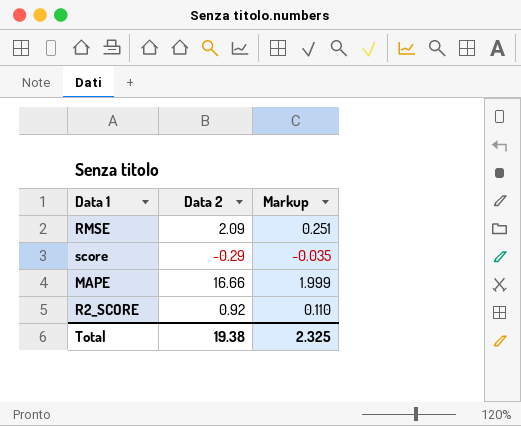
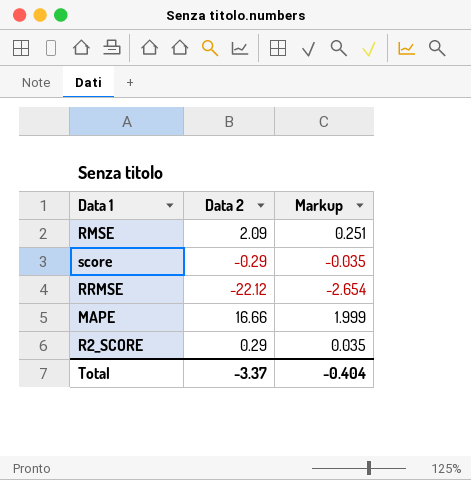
row RRMSE: none -> -22.12 | -2.654
R2_SCORE | Data 2: 0.92 -> 0.29
R2_SCORE | Markup: 0.110 -> 0.035
Total | Data 2: 19.38 -> -3.37
Total | Markup: 2.325 -> -0.404

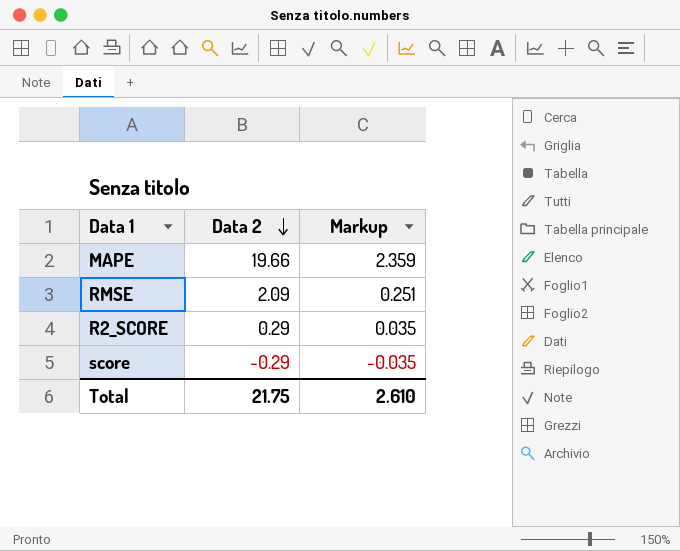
row order: none -> Data 2 descending
row RRMSE: -22.12 | -2.654 -> none
MAPE | Data 2: 16.66 -> 19.66
MAPE | Markup: 1.999 -> 2.359
Total | Data 2: -3.37 -> 21.75
Total | Markup: -0.404 -> 2.610

